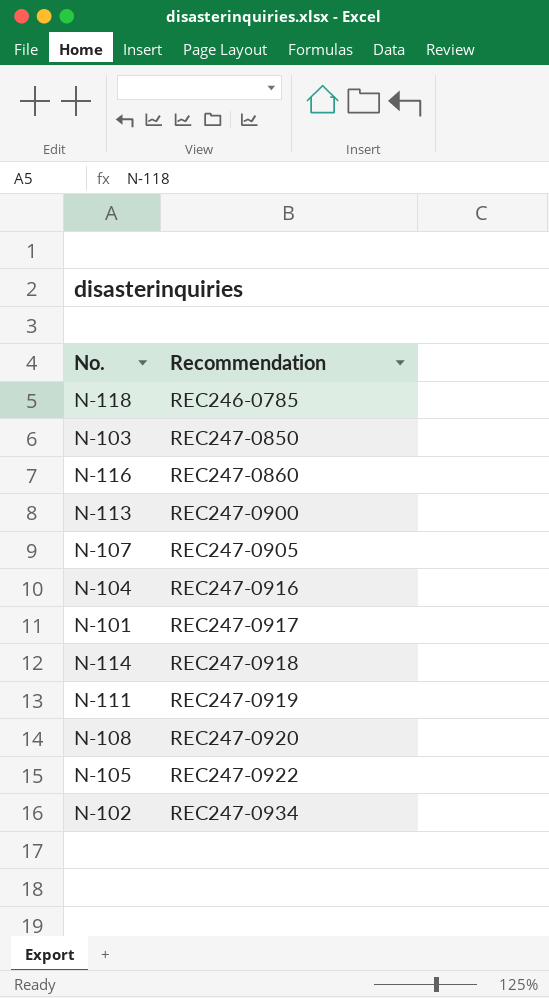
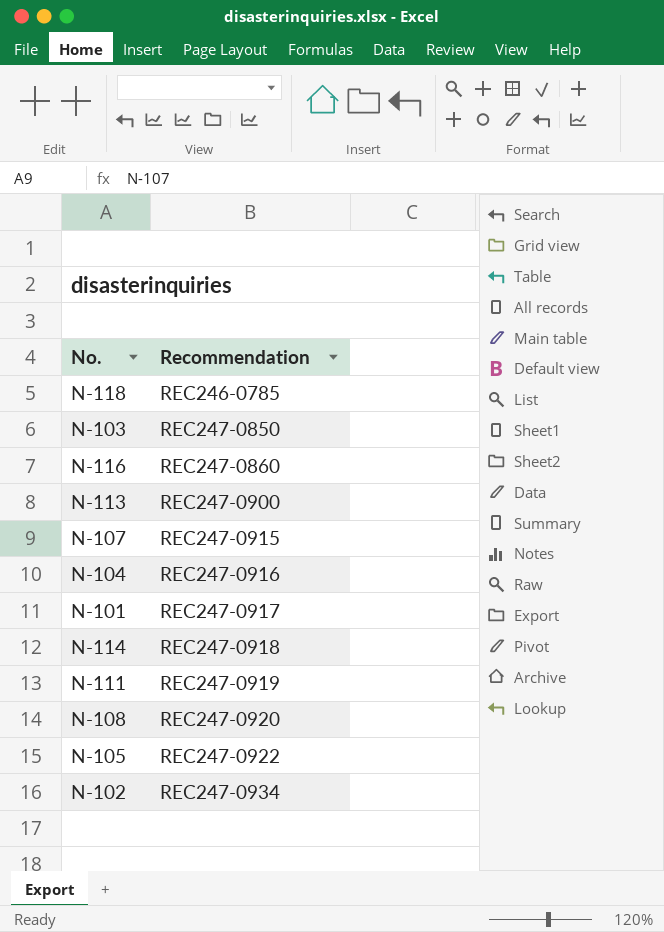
N-107 | Recommendation: REC247-0905 -> REC247-0915

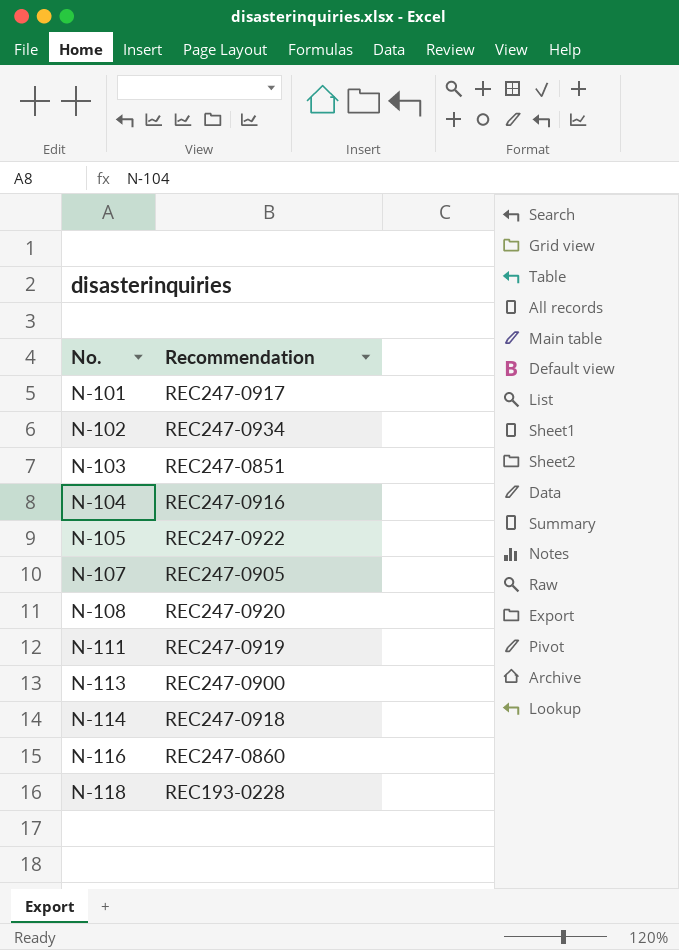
row order: Recommendation ascending -> No. ascending
N-103 | Recommendation: REC247-0850 -> REC247-0851
N-107 | Recommendation: REC247-0915 -> REC247-0905
N-118 | Recommendation: REC246-0785 -> REC193-0228

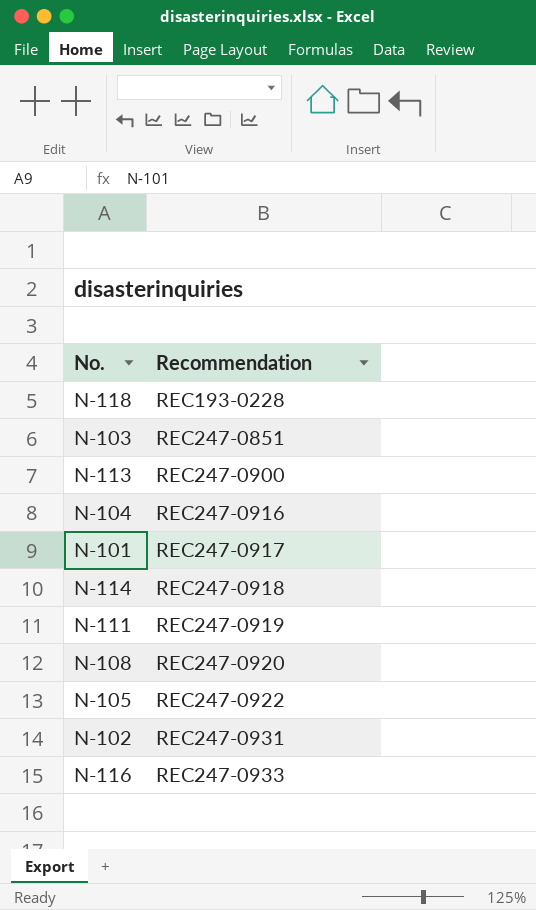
row order: No. ascending -> Recommendation ascending
row N-107: REC247-0905 -> none
N-102 | Recommendation: REC247-0934 -> REC247-0931
N-116 | Recommendation: REC247-0860 -> REC247-0933

